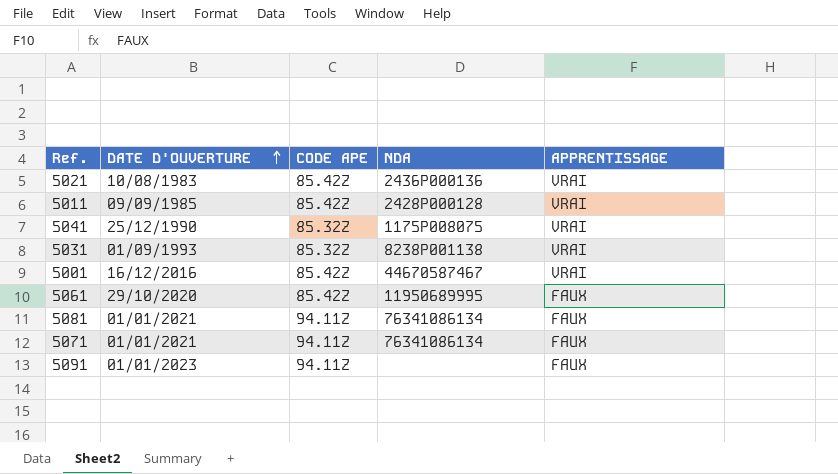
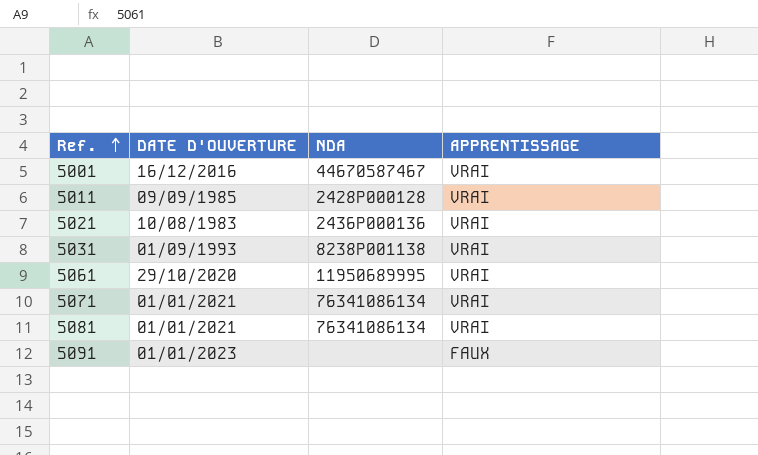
row order: DATE D'OUVERTURE ascending -> Ref. ascending
column CODE APE | position: 3 -> none
row 5041: 25/12/1990 | 85.32Z | 1175P008075 | VRAI -> none
5061 | APPRENTISSAGE: FAUX -> VRAI
5071 | APPRENTISSAGE: FAUX -> VRAI
5081 | APPRENTISSAGE: FAUX -> VRAI

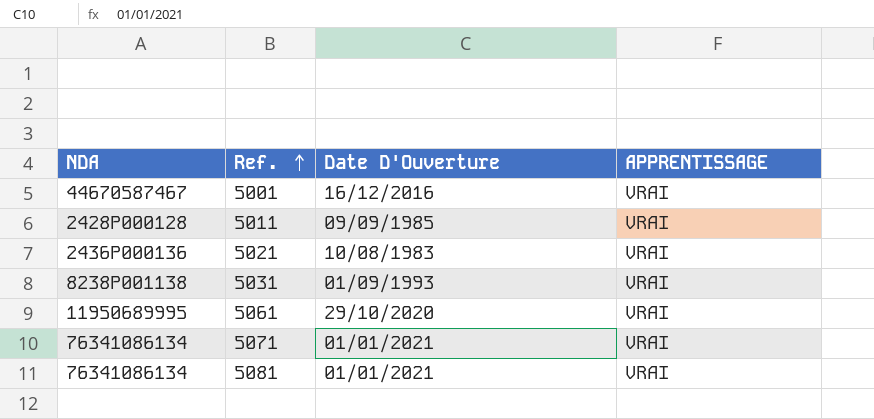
column NDA | position: 3 -> 1
column name: DATE D'OUVERTURE -> Date D'Ouverture
row 5091: 01/01/2023 | none | FAUX -> none

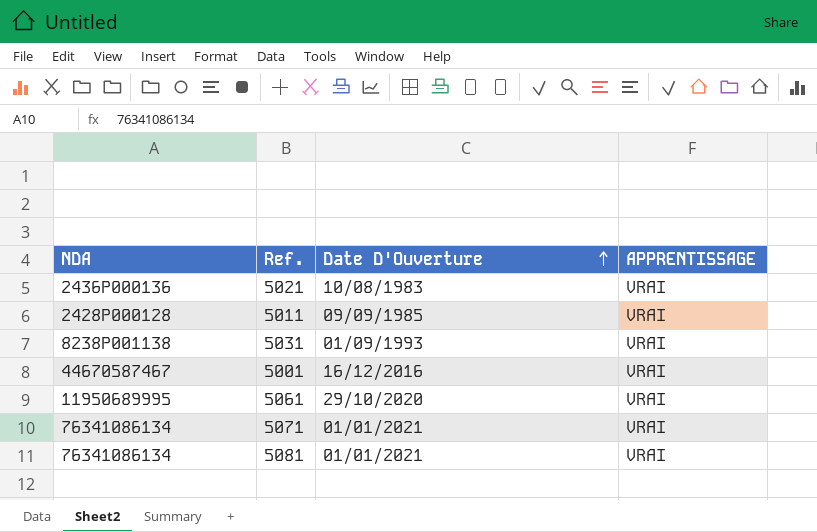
row order: Ref. ascending -> Date D'Ouverture ascending

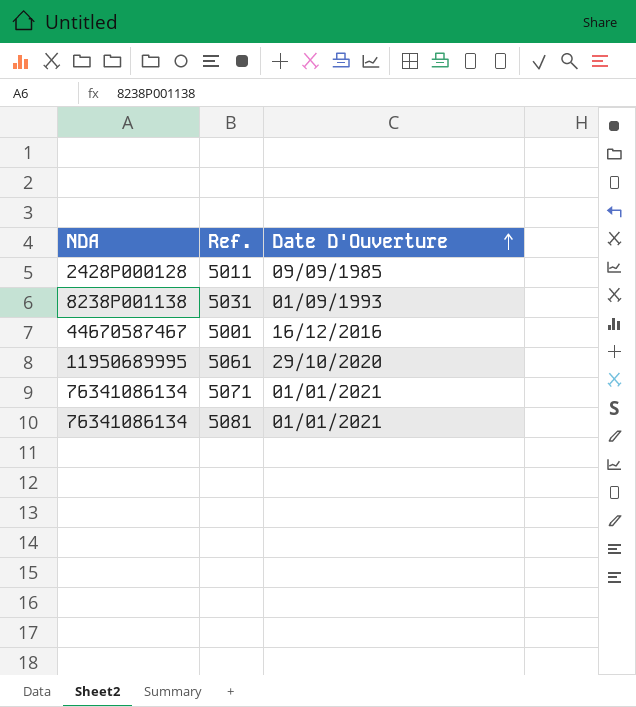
column APPRENTISSAGE | position: 4 -> none
row 5021: 2436P000136 | 10/08/1983 | VRAI -> none

